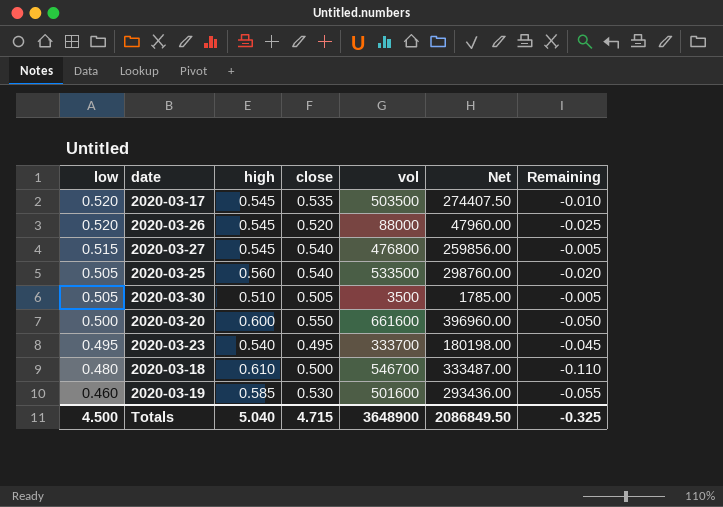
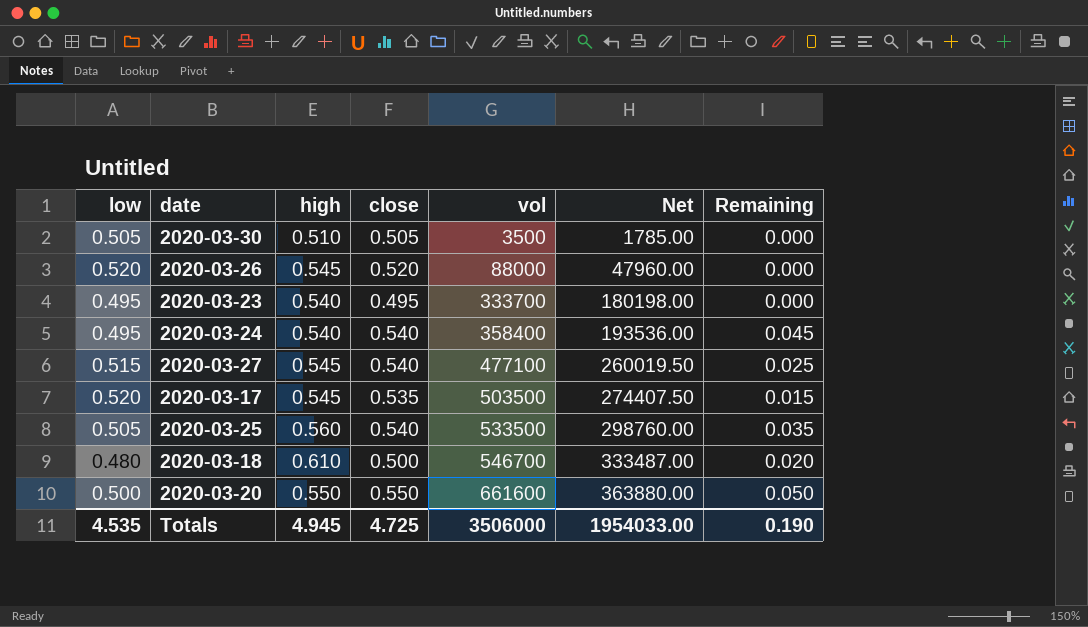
row order: low descending -> vol ascending
column Remaining | formula: [close] - [high] -> [close] - [low]
row 2020-03-19: 0.460 | 0.585 | 0.530 | 501600 | 293436.00 | -0.055 -> none
row 2020-03-24: none -> 0.495 | 0.540 | 0.540 | 358400 | 193536.00 | 0.045
2020-03-27 | vol: 476800 -> 477100
2020-03-27 | Net: 259856.00 -> 260019.50
2020-03-20 | high: 0.600 -> 0.550
2020-03-20 | Net: 396960.00 -> 363880.00
Totals | low: 4.500 -> 4.535
Totals | high: 5.040 -> 4.945
Totals | close: 4.715 -> 4.725
Totals | vol: 3648900 -> 3506000
Totals | Net: 2086849.50 -> 1954033.00
Totals | Remaining: -0.325 -> 0.190

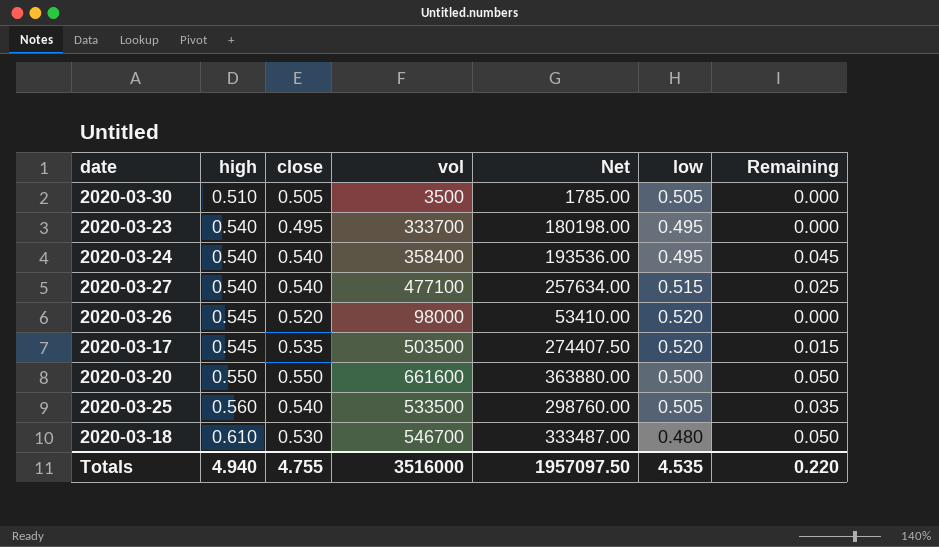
row order: vol ascending -> high ascending
column low | position: 1 -> 6
2020-03-27 | high: 0.545 -> 0.540
2020-03-27 | Net: 260019.50 -> 257634.00
2020-03-26 | vol: 88000 -> 98000
2020-03-26 | Net: 47960.00 -> 53410.00
2020-03-18 | close: 0.500 -> 0.530
2020-03-18 | Remaining: 0.020 -> 0.050
Totals | high: 4.945 -> 4.940
Totals | close: 4.725 -> 4.755
Totals | vol: 3506000 -> 3516000
Totals | Net: 1954033.00 -> 1957097.50
Totals | Remaining: 0.190 -> 0.220

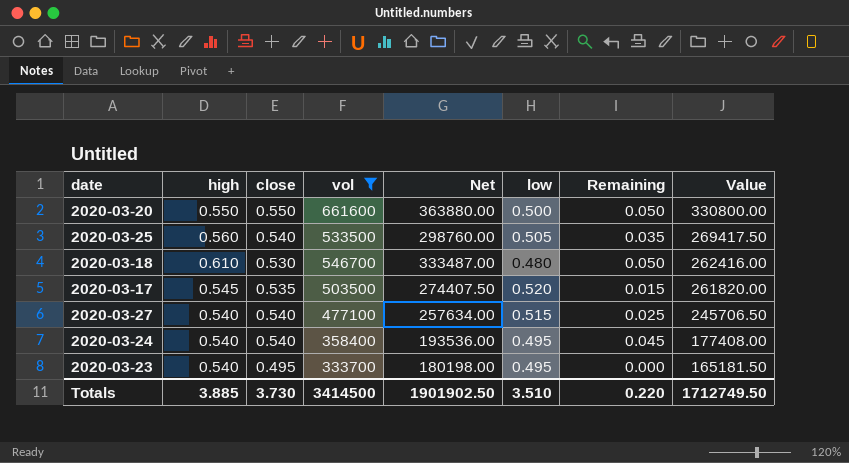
filter: none -> vol >= 333700
row order: high ascending -> Value descending
column Value | formula: none -> [vol] * [low]
Totals | high: 4.940 -> 3.885
Totals | close: 4.755 -> 3.730
Totals | vol: 3516000 -> 3414500
Totals | Net: 1957097.50 -> 1901902.50
Totals | low: 4.535 -> 3.510

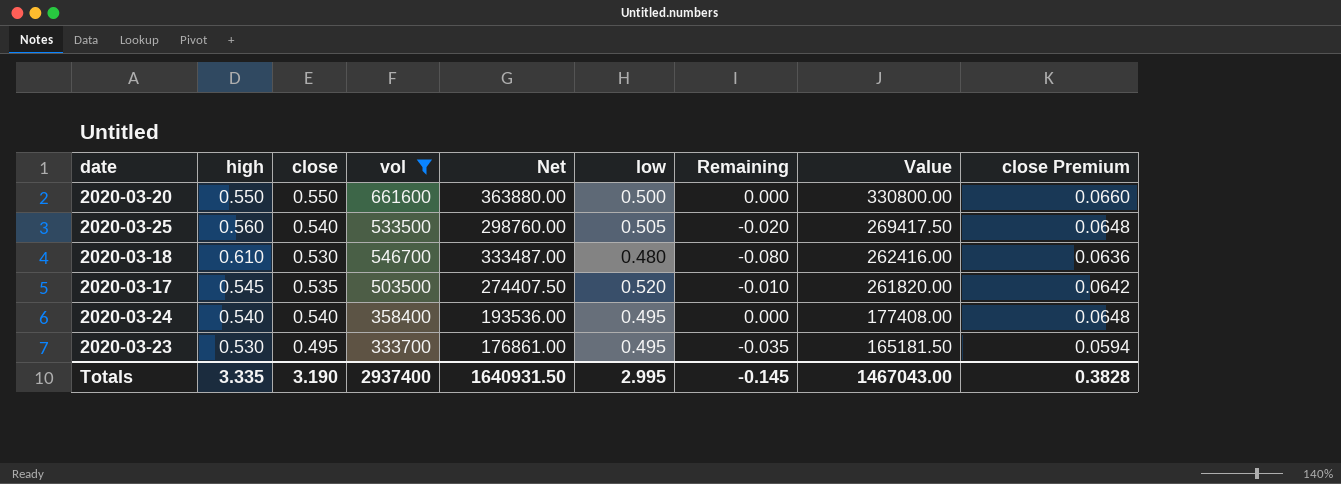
column Remaining | formula: [close] - [low] -> [close] - [high]
column close Premium | formula: none -> [close] * 0.12
row 2020-03-27: 0.540 | 0.540 | 477100 | 257634.00 | 0.515 | 0.025 | 245706.50 -> none
2020-03-23 | high: 0.540 -> 0.530
2020-03-23 | Net: 180198.00 -> 176861.00
Totals | high: 3.885 -> 3.335
Totals | close: 3.730 -> 3.190
Totals | vol: 3414500 -> 2937400
Totals | Net: 1901902.50 -> 1640931.50
Totals | low: 3.510 -> 2.995
Totals | Remaining: 0.220 -> -0.145
Totals | Value: 1712749.50 -> 1467043.00

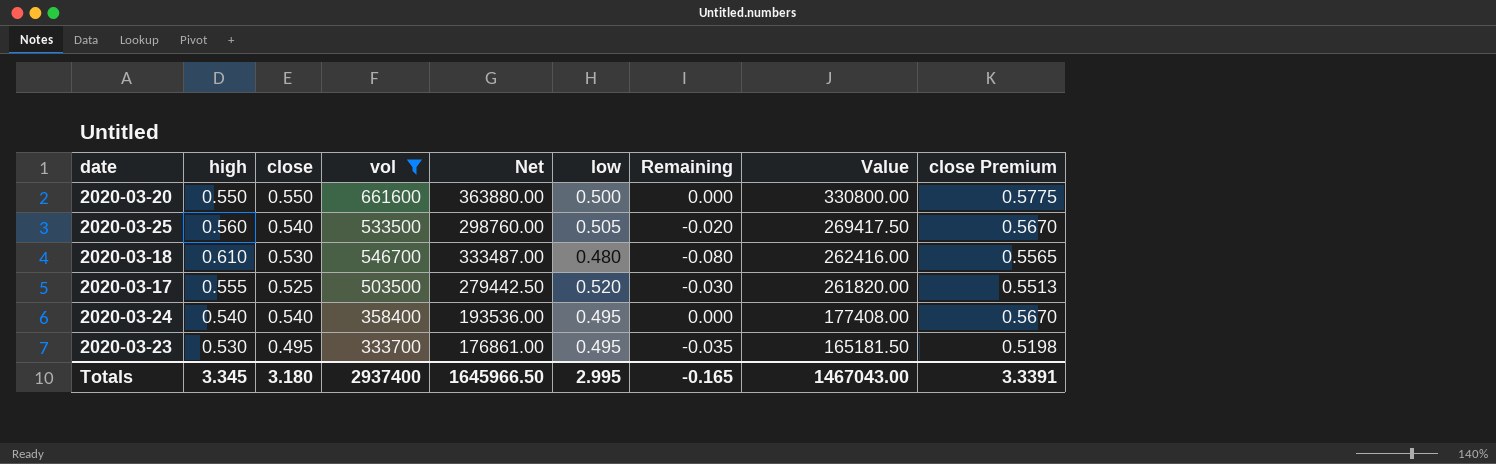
column close Premium | formula: [close] * 0.12 -> [close] * 1.05
2020-03-17 | high: 0.545 -> 0.555
2020-03-17 | close: 0.535 -> 0.525
2020-03-17 | Net: 274407.50 -> 279442.50
2020-03-17 | Remaining: -0.010 -> -0.030
Totals | high: 3.335 -> 3.345
Totals | close: 3.190 -> 3.180
Totals | Net: 1640931.50 -> 1645966.50
Totals | Remaining: -0.145 -> -0.165
Totals | close Premium: 0.3828 -> 3.3391

